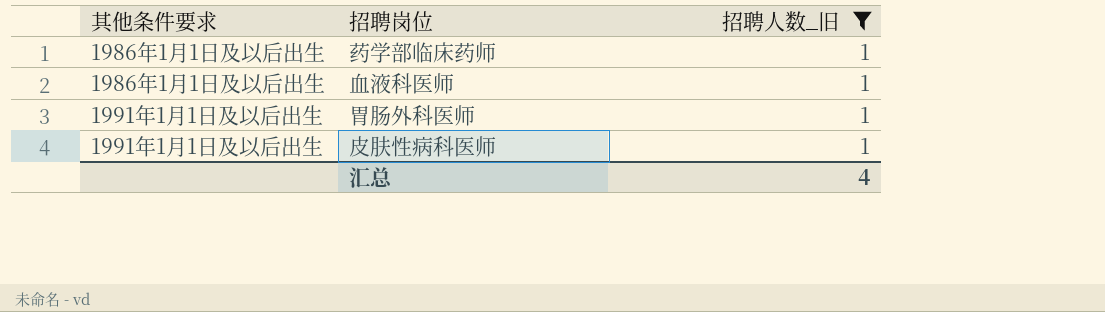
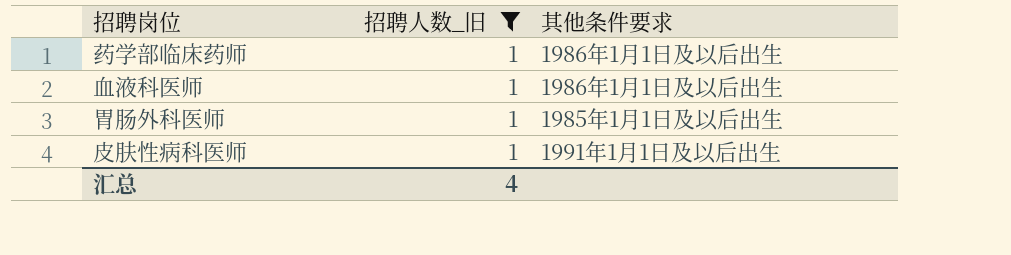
column 其他条件要求 | position: 1 -> 3
胃肠外科医师 | 其他条件要求: 1991年1月1日及以后出生 -> 1985年1月1日及以后出生

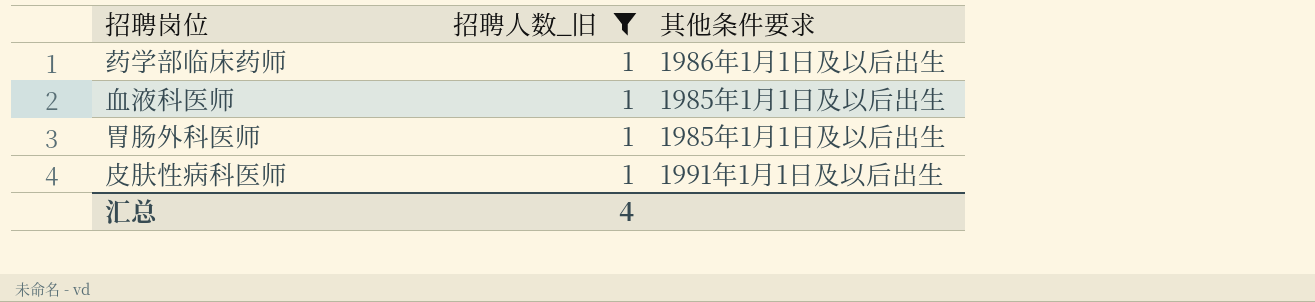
血液科医师 | 其他条件要求: 1986年1月1日及以后出生 -> 1985年1月1日及以后出生

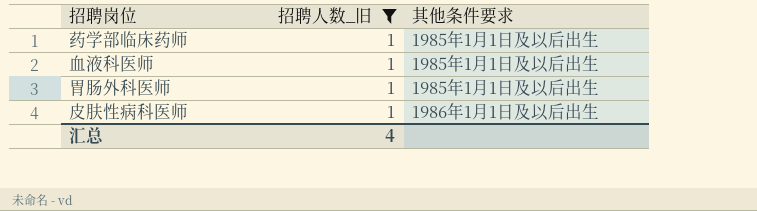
药学部临床药师 | 其他条件要求: 1986年1月1日及以后出生 -> 1985年1月1日及以后出生
皮肤性病科医师 | 其他条件要求: 1991年1月1日及以后出生 -> 1986年1月1日及以后出生

